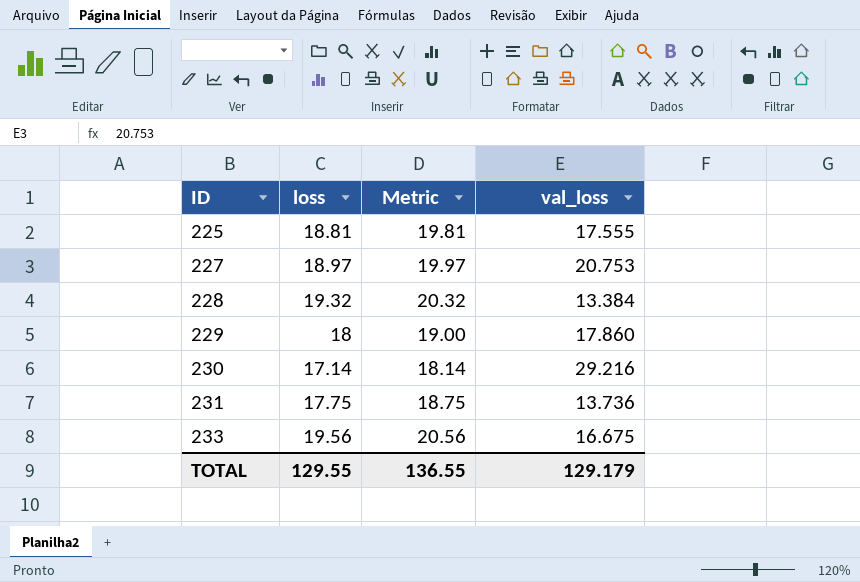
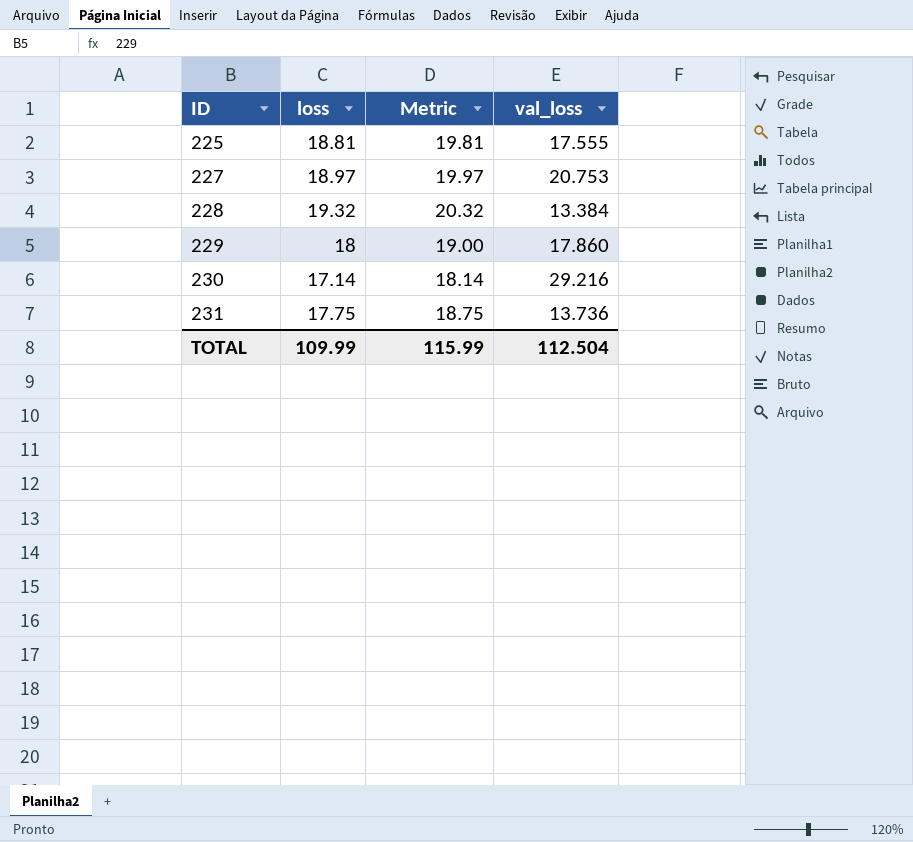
row 233: 19.56 | 20.56 | 16.675 -> none
TOTAL | loss: 129.55 -> 109.99
TOTAL | Metric: 136.55 -> 115.99
TOTAL | val_loss: 129.179 -> 112.504

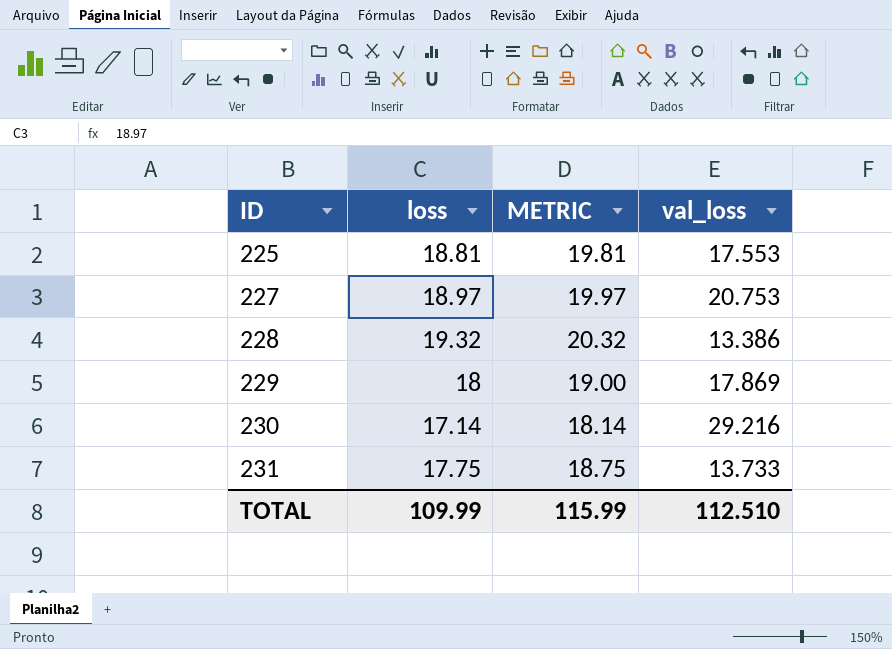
column name: Metric -> METRIC
225 | val_loss: 17.555 -> 17.553
228 | val_loss: 13.384 -> 13.386
229 | val_loss: 17.860 -> 17.869
231 | val_loss: 13.736 -> 13.733
TOTAL | val_loss: 112.504 -> 112.510

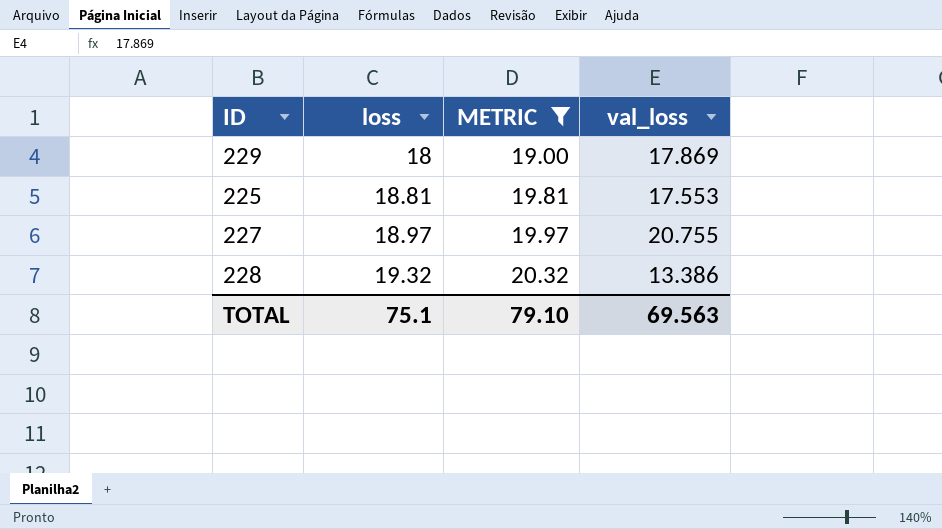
filter: none -> METRIC >= 19.00
row order: ID ascending -> loss ascending
227 | val_loss: 20.753 -> 20.755
TOTAL | loss: 109.99 -> 75.1
TOTAL | METRIC: 115.99 -> 79.10
TOTAL | val_loss: 112.510 -> 69.563

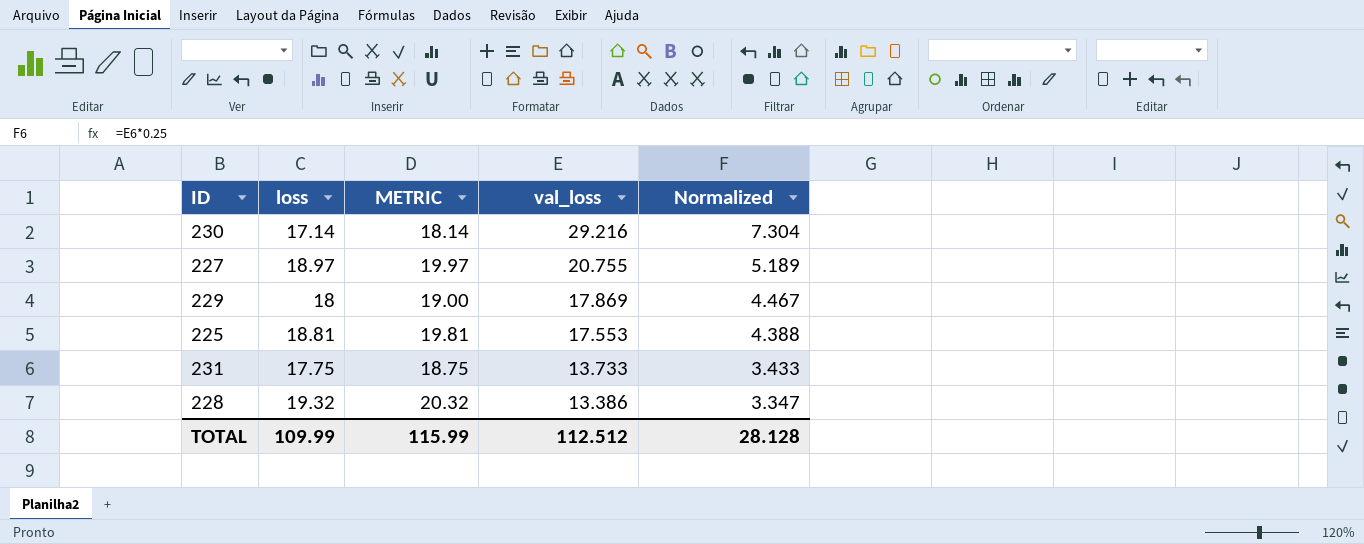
filter: METRIC >= 19.00 -> none
row order: loss ascending -> val_loss descending
column Normalized | formula: none -> [val_loss] * 0.25
TOTAL | loss: 75.1 -> 109.99
TOTAL | METRIC: 79.10 -> 115.99
TOTAL | val_loss: 69.563 -> 112.512

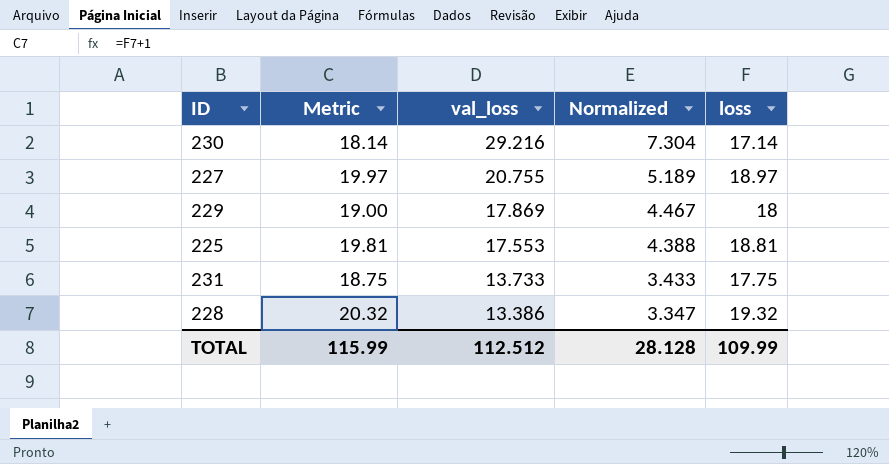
column name: METRIC -> Metric
column loss | position: 2 -> 5

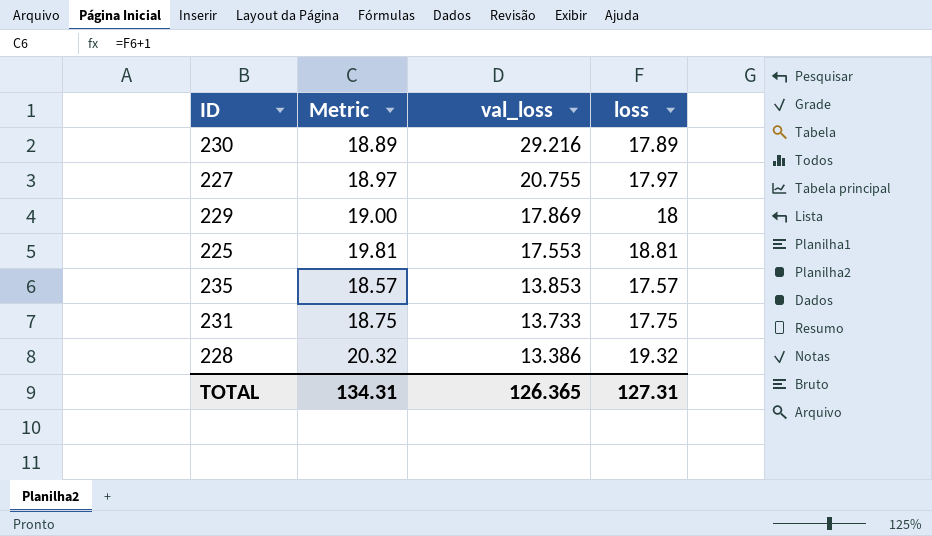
column Normalized | formula: [val_loss] * 0.25 -> none
230 | Metric: 18.14 -> 18.89
230 | loss: 17.14 -> 17.89
227 | Metric: 19.97 -> 18.97
227 | loss: 18.97 -> 17.97
row 235: none -> 18.57 | 13.853 | 17.57
TOTAL | Metric: 115.99 -> 134.31
TOTAL | val_loss: 112.512 -> 126.365
TOTAL | loss: 109.99 -> 127.31

